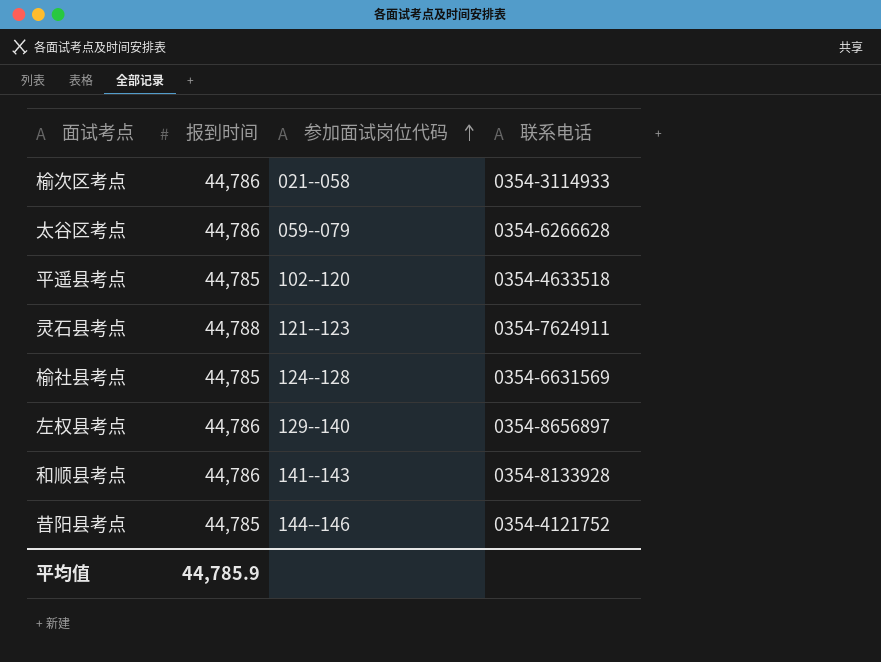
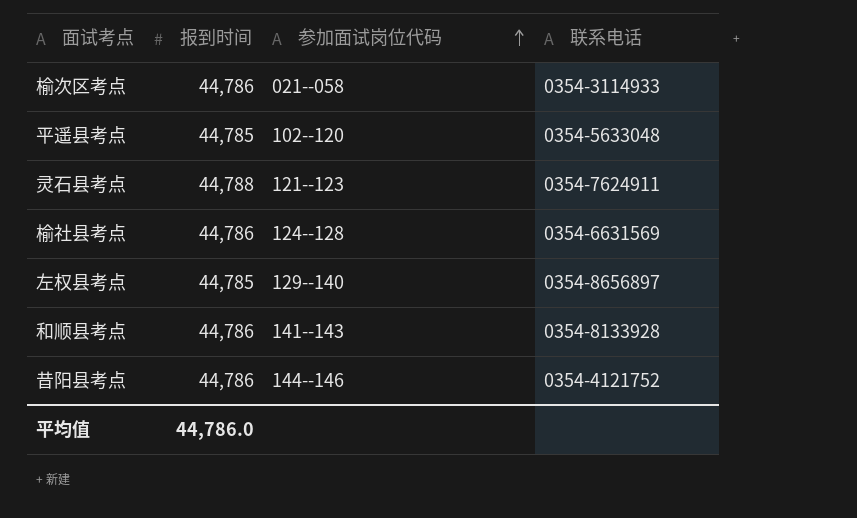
row 太谷区考点: 44,786 | 059--079 | 0354-6266628 -> none
平遥县考点 | 联系电话: 0354-4633518 -> 0354-5633048
榆社县考点 | 报到时间: 44,785 -> 44,786
左权县考点 | 报到时间: 44,786 -> 44,785
昔阳县考点 | 报到时间: 44,785 -> 44,786
平均值 | 报到时间: 44,785.9 -> 44,786.0

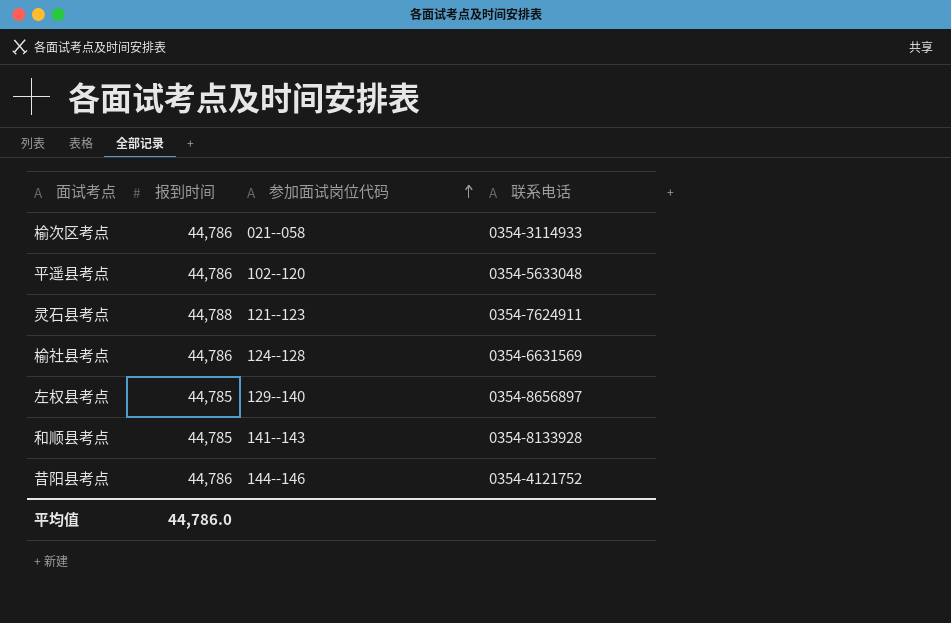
平遥县考点 | 报到时间: 44,785 -> 44,786
和顺县考点 | 报到时间: 44,786 -> 44,785

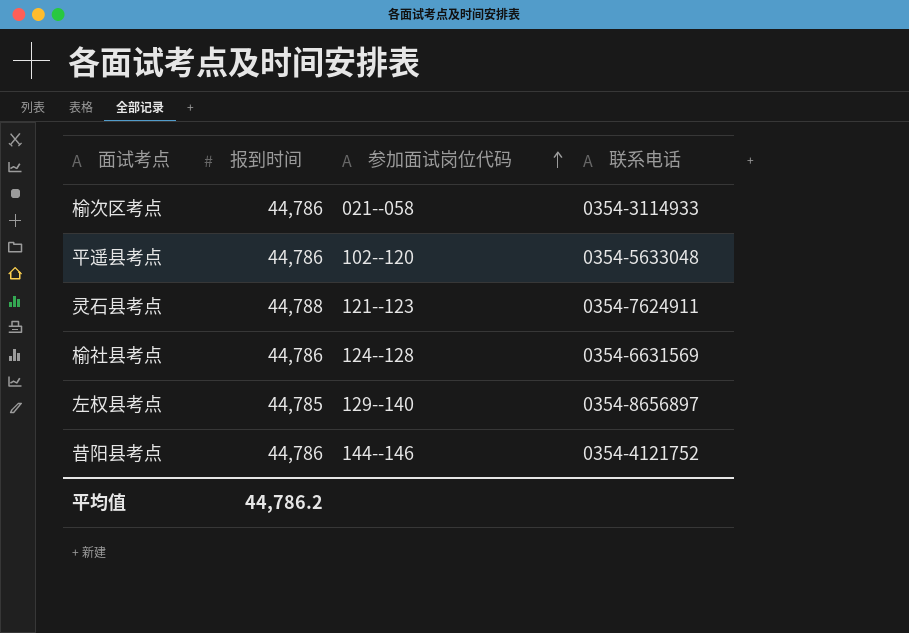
row 和顺县考点: 44,785 | 141--143 | 0354-8133928 -> none
平均值 | 报到时间: 44,786.0 -> 44,786.2

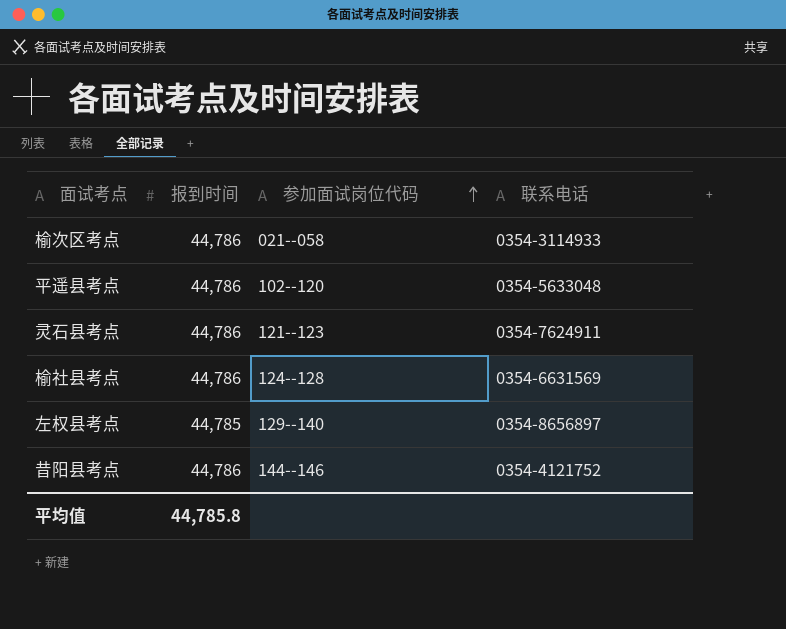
灵石县考点 | 报到时间: 44,788 -> 44,786
平均值 | 报到时间: 44,786.2 -> 44,785.8

